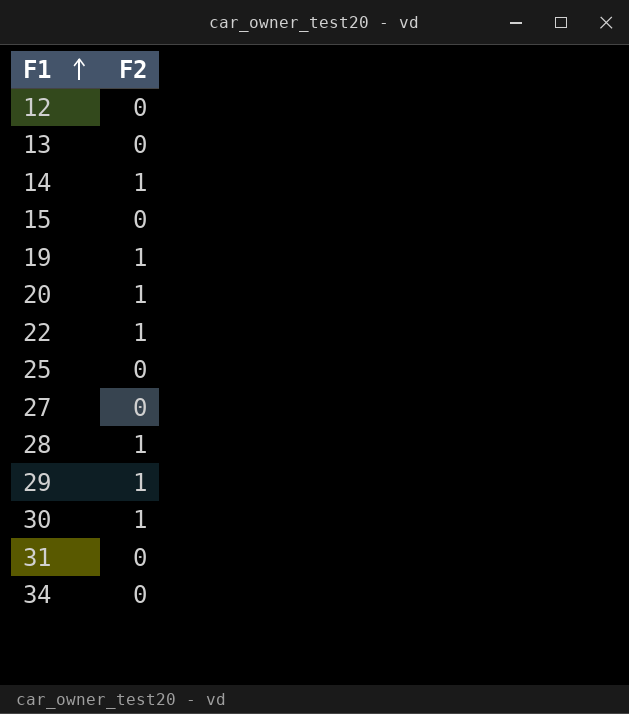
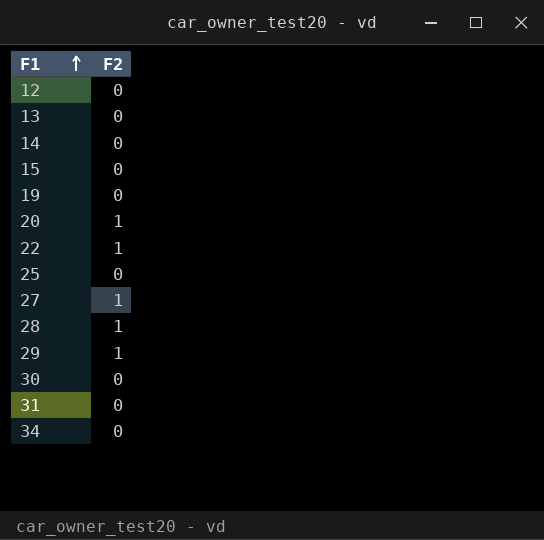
14 | F2: 1 -> 0
19 | F2: 1 -> 0
27 | F2: 0 -> 1
30 | F2: 1 -> 0

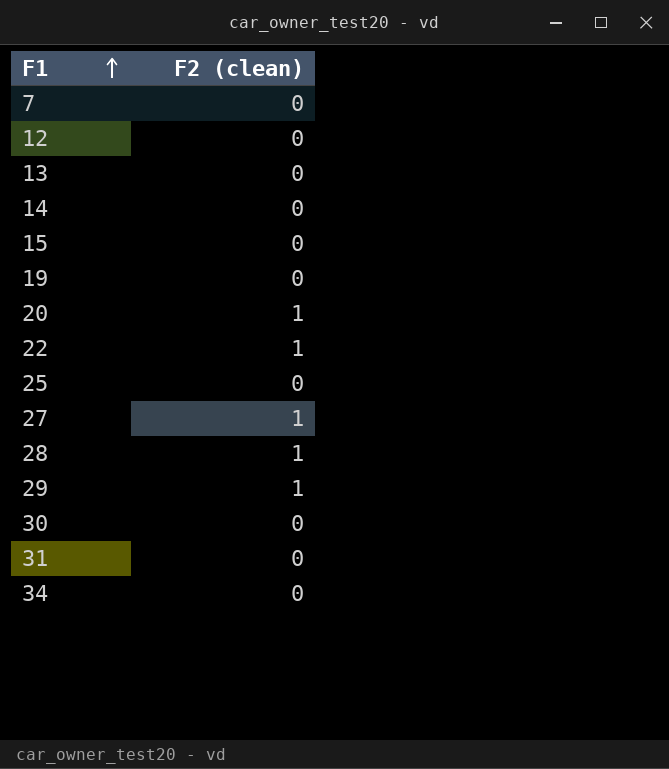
column name: F2 -> F2 (clean)
row 7: none -> 0

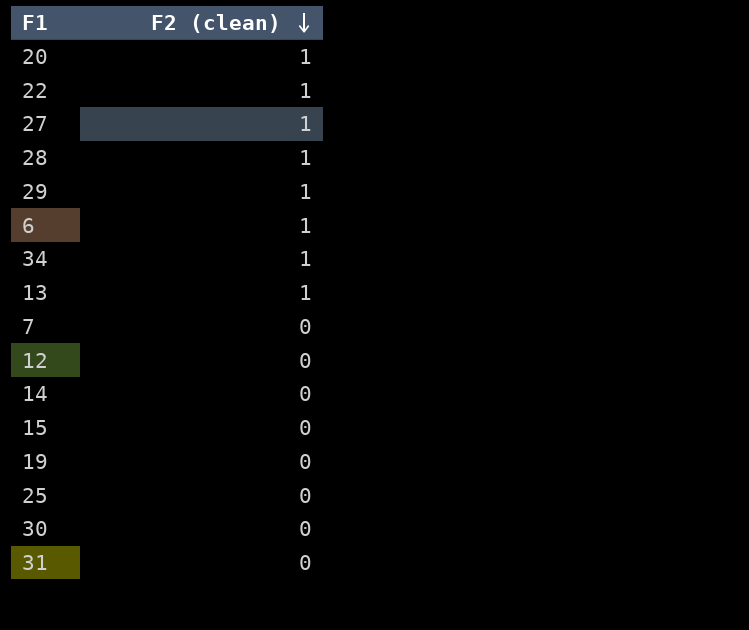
row order: F1 ascending -> F2 (clean) descending
row 6: none -> 1
34 | F2 (clean): 0 -> 1
13 | F2 (clean): 0 -> 1

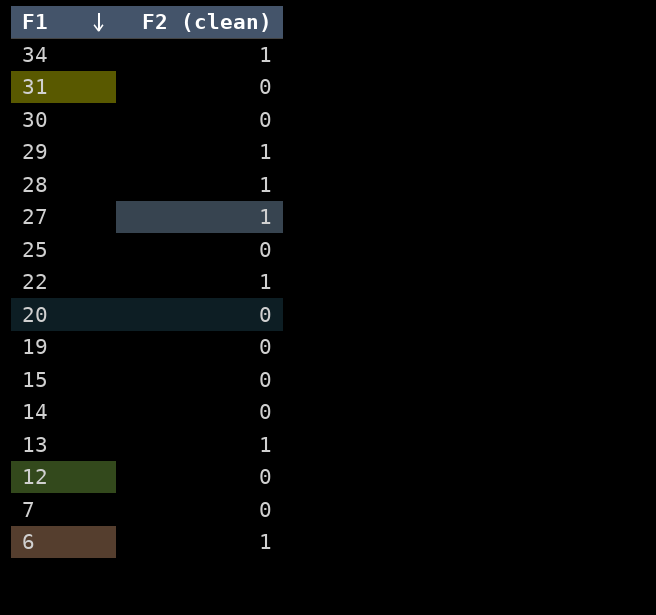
row order: F2 (clean) descending -> F1 descending
20 | F2 (clean): 1 -> 0

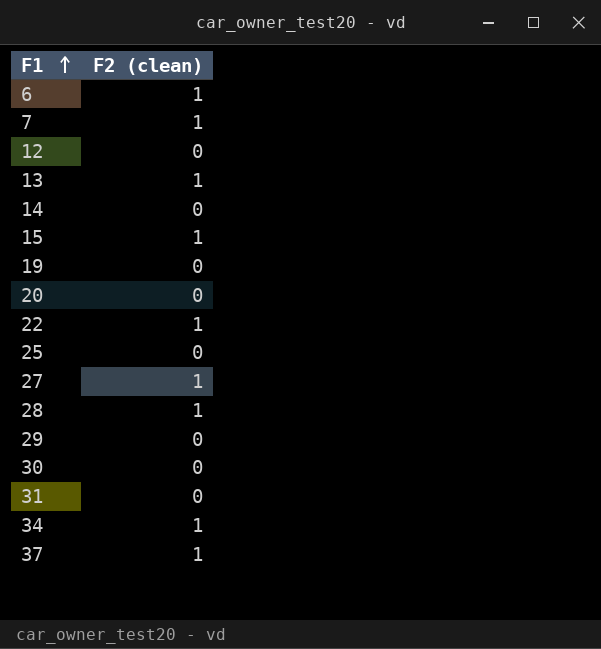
row order: F1 descending -> F1 ascending
7 | F2 (clean): 0 -> 1
15 | F2 (clean): 0 -> 1
29 | F2 (clean): 1 -> 0
row 37: none -> 1

